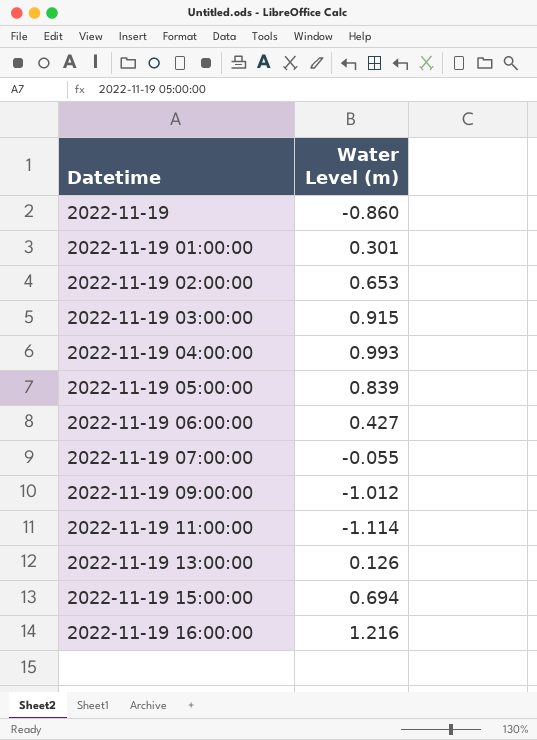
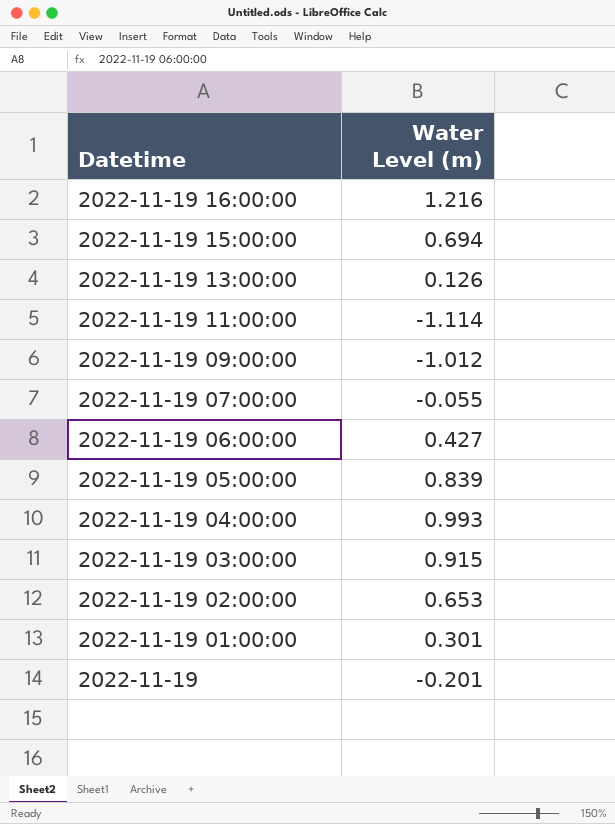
row order: Datetime ascending -> Datetime descending
2022-11-19 | Water Level (m): -0.860 -> -0.201

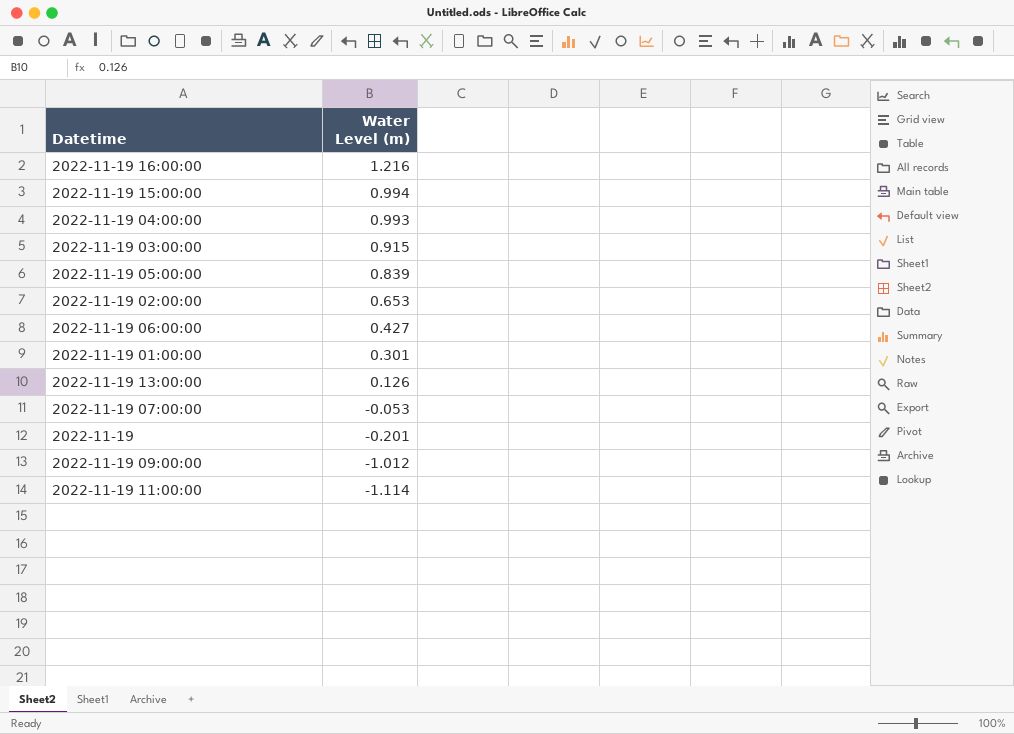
row order: Datetime descending -> Water Level (m) descending
2022-11-19 15:00:00 | Water Level (m): 0.694 -> 0.994
2022-11-19 07:00:00 | Water Level (m): -0.055 -> -0.053

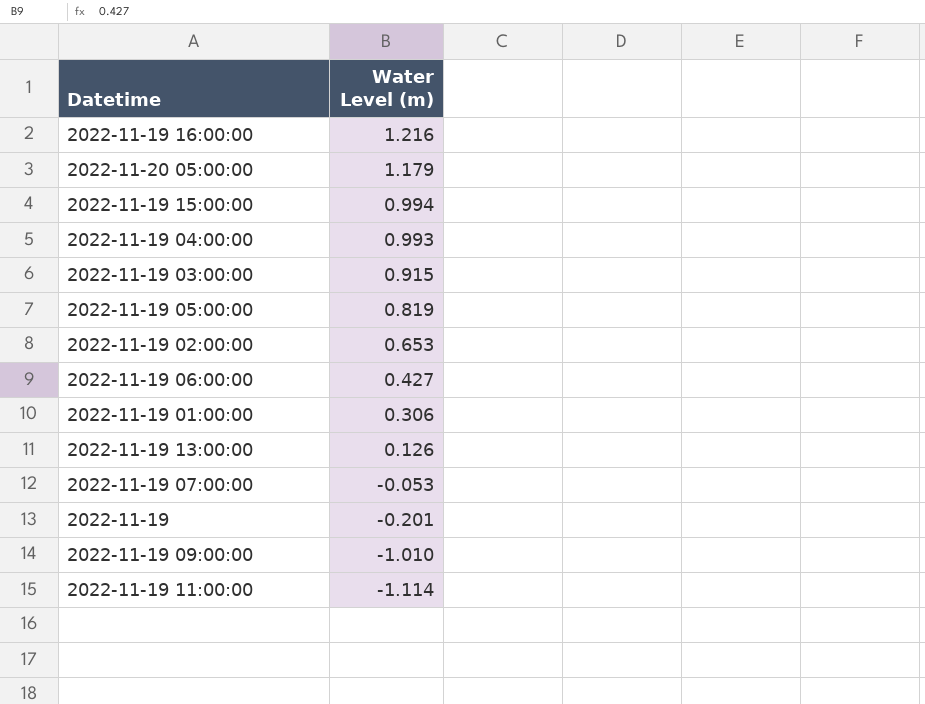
row 2022-11-20 05:00:00: none -> 1.179
2022-11-19 05:00:00 | Water Level (m): 0.839 -> 0.819
2022-11-19 01:00:00 | Water Level (m): 0.301 -> 0.306
2022-11-19 09:00:00 | Water Level (m): -1.012 -> -1.010

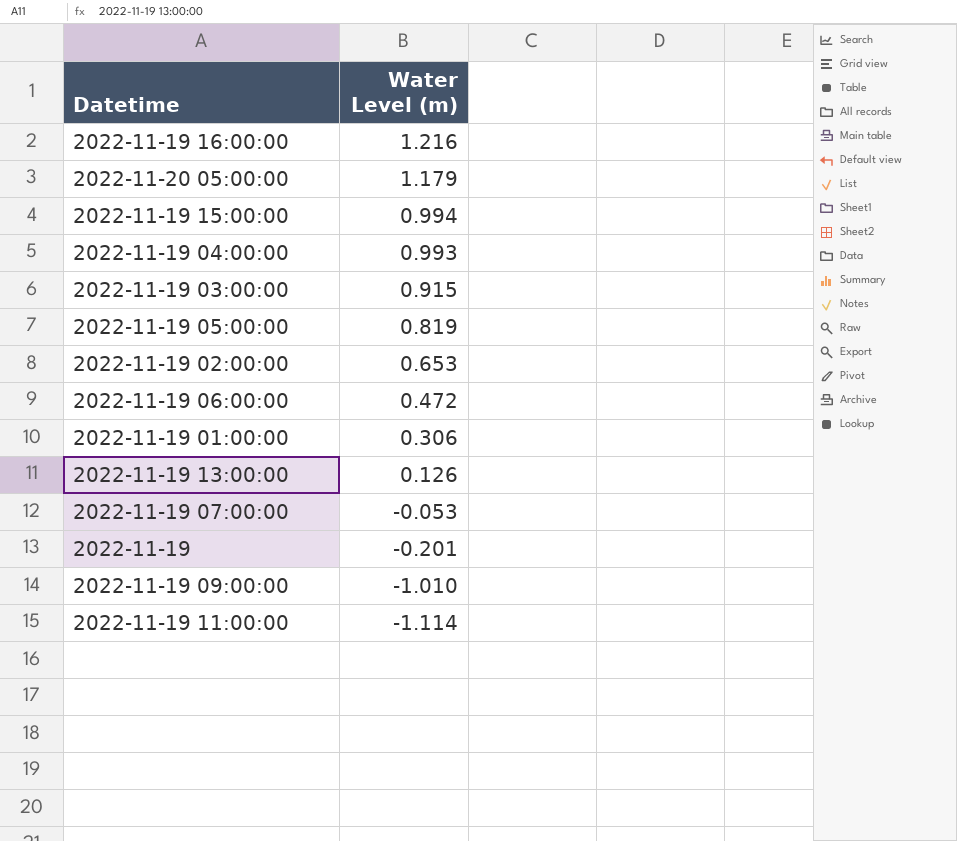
2022-11-19 06:00:00 | Water Level (m): 0.427 -> 0.472

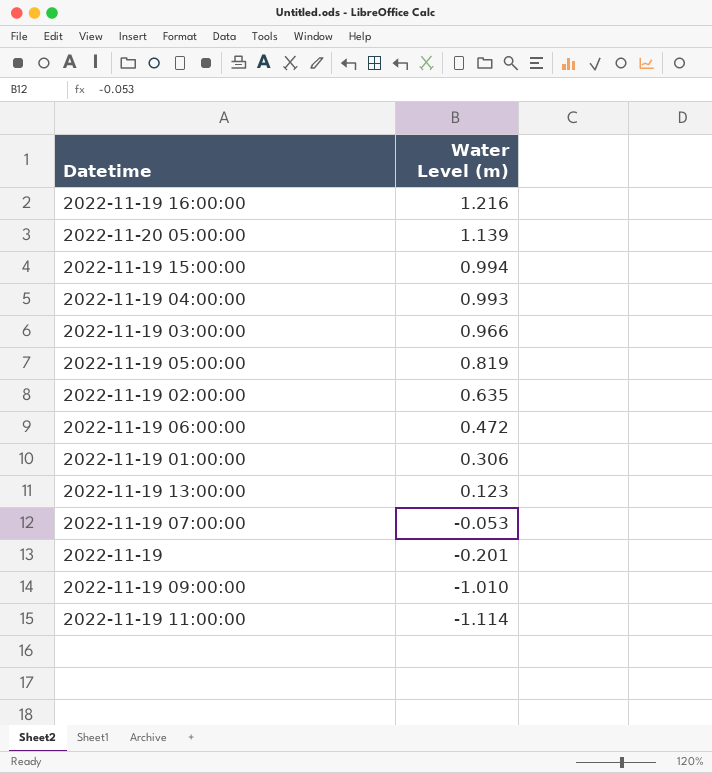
2022-11-20 05:00:00 | Water Level (m): 1.179 -> 1.139
2022-11-19 03:00:00 | Water Level (m): 0.915 -> 0.966
2022-11-19 02:00:00 | Water Level (m): 0.653 -> 0.635
2022-11-19 13:00:00 | Water Level (m): 0.126 -> 0.123

